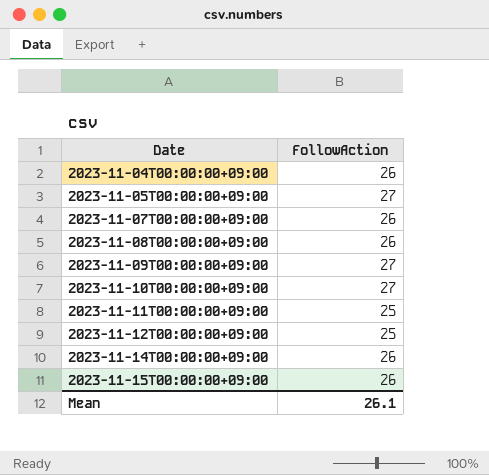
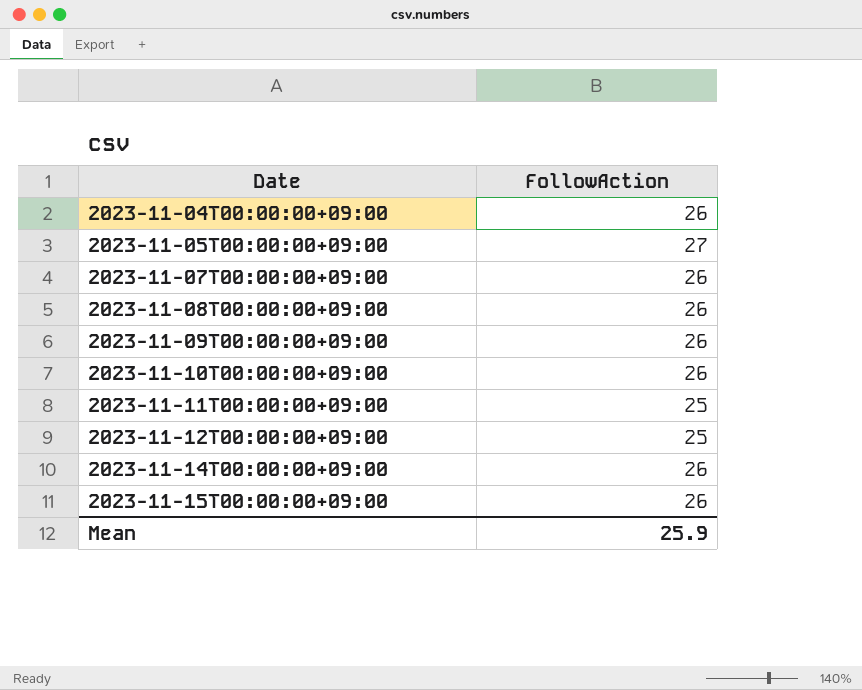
2023-11-09T00:00:00+09:00 | FollowAction: 27 -> 26
2023-11-10T00:00:00+09:00 | FollowAction: 27 -> 26
Mean | FollowAction: 26.1 -> 25.9

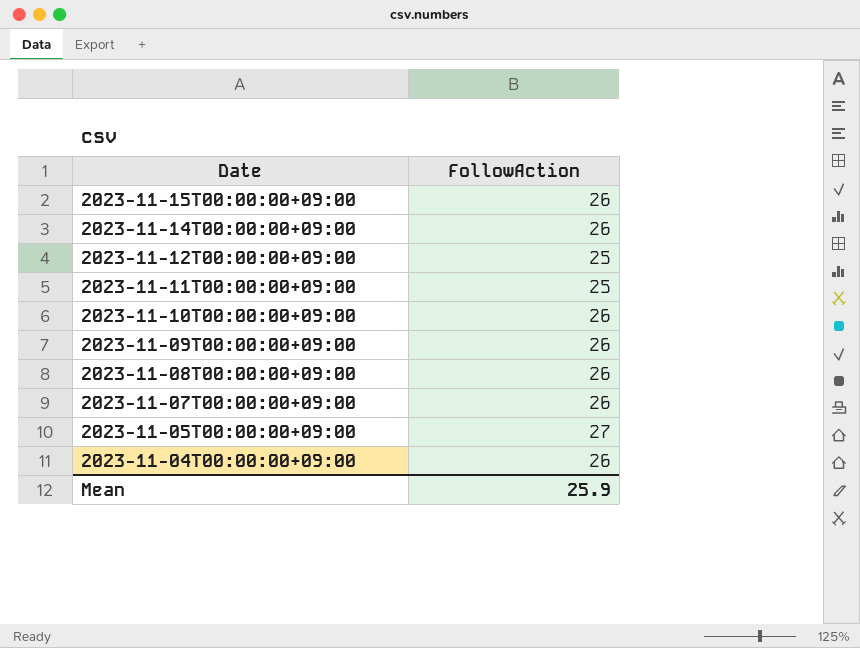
row order: Date ascending -> Date descending

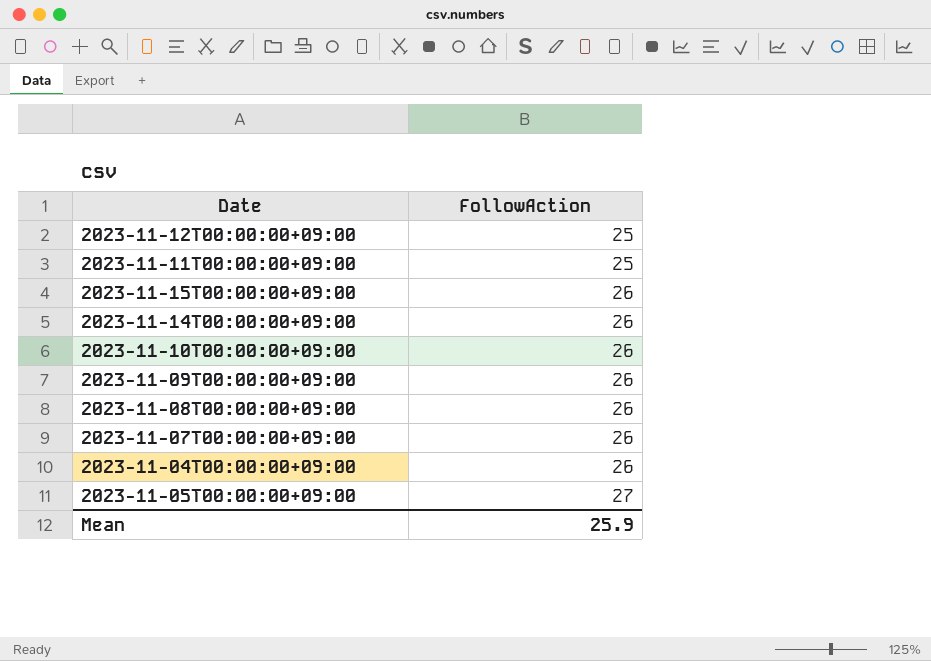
row order: Date descending -> FollowAction ascending

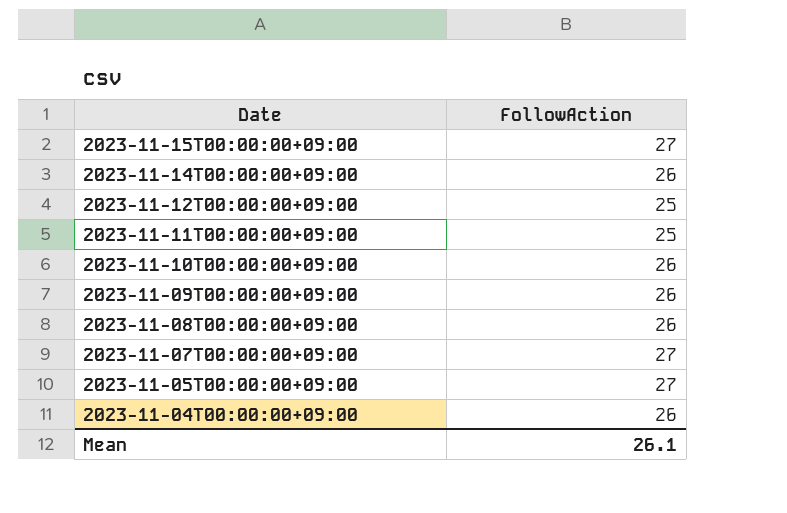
row order: FollowAction ascending -> Date descending
2023-11-15T00:00:00+09:00 | FollowAction: 26 -> 27
2023-11-07T00:00:00+09:00 | FollowAction: 26 -> 27
Mean | FollowAction: 25.9 -> 26.1

